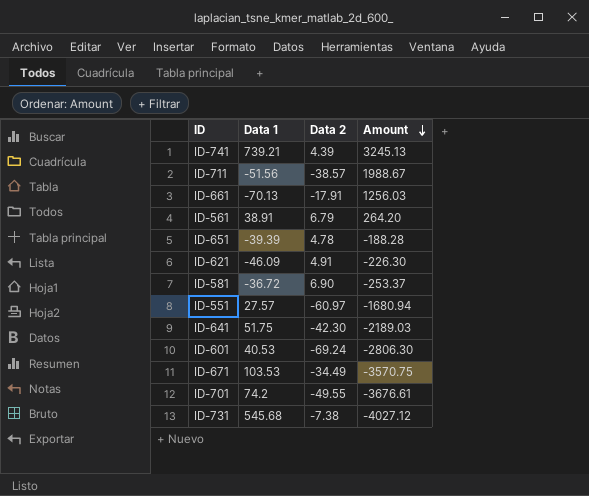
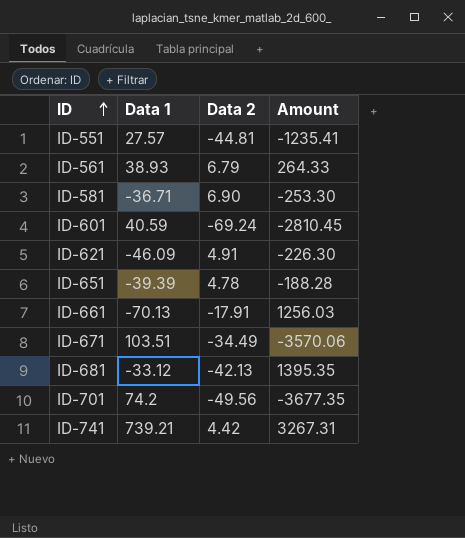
row order: Amount descending -> ID ascending
row ID-711: -51.56 | -38.57 | 1988.67 -> none
row ID-641: 51.75 | -42.30 | -2189.03 -> none
row ID-731: 545.68 | -7.38 | -4027.12 -> none
ID-551 | Data 2: -60.97 -> -44.81
ID-551 | Amount: -1680.94 -> -1235.41
ID-561 | Data 1: 38.91 -> 38.93
ID-561 | Amount: 264.20 -> 264.33
ID-581 | Data 1: -36.72 -> -36.71
ID-581 | Amount: -253.37 -> -253.30
ID-601 | Data 1: 40.53 -> 40.59
ID-601 | Amount: -2806.30 -> -2810.45
ID-671 | Data 1: 103.53 -> 103.51
ID-671 | Amount: -3570.75 -> -3570.06
row ID-681: none -> -33.12 | -42.13 | 1395.35
ID-701 | Data 2: -49.55 -> -49.56
ID-701 | Amount: -3676.61 -> -3677.35
ID-741 | Data 2: 4.39 -> 4.42
ID-741 | Amount: 3245.13 -> 3267.31

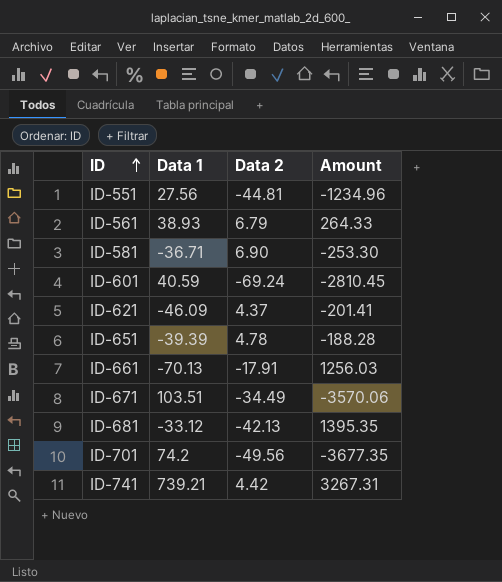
ID-551 | Data 1: 27.57 -> 27.56
ID-551 | Amount: -1235.41 -> -1234.96
ID-621 | Data 2: 4.91 -> 4.37
ID-621 | Amount: -226.30 -> -201.41

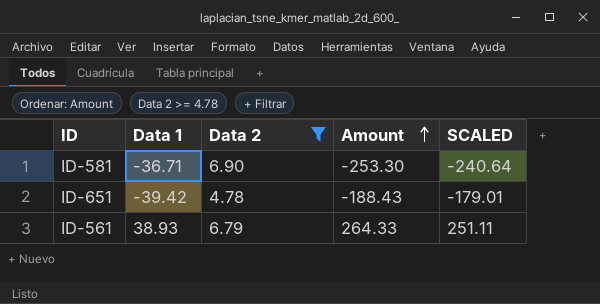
filter: none -> Data 2 >= 4.78
row order: ID ascending -> Amount ascending
column SCALED | formula: none -> [Amount] * 0.95
ID-651 | Data 1: -39.39 -> -39.42
ID-651 | Amount: -188.28 -> -188.43

